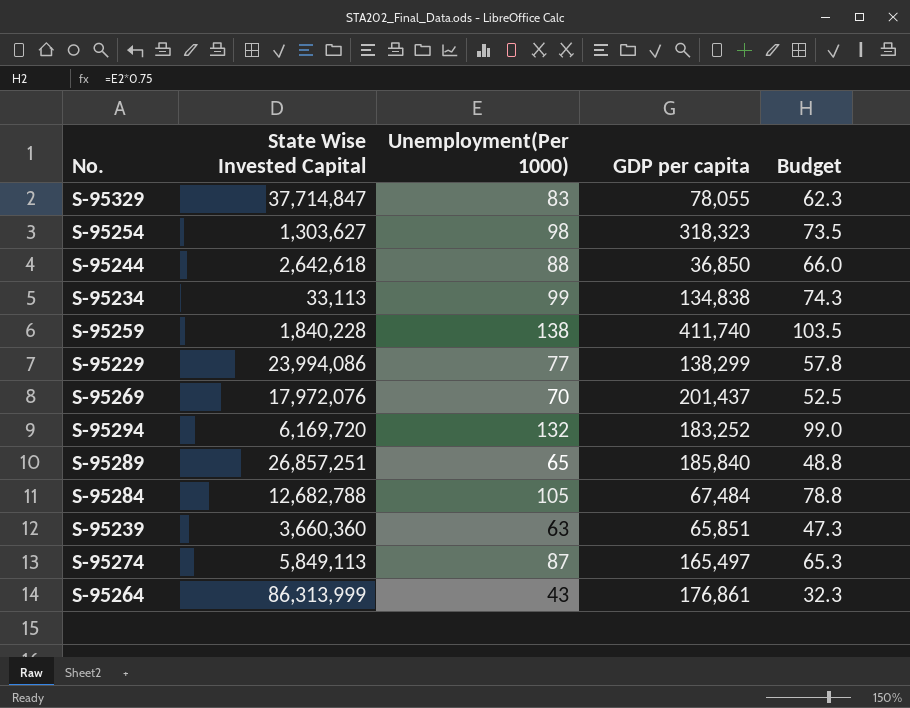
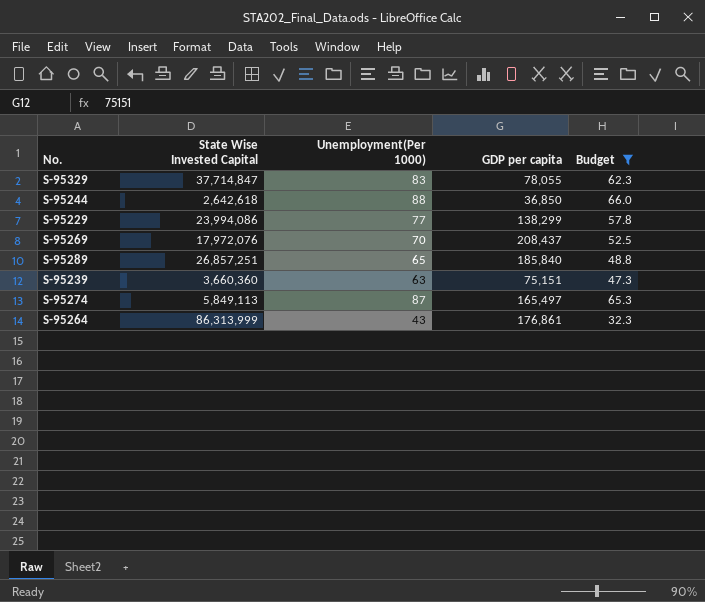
filter: none -> Budget <= 66.0
S-95269 | GDP per capita: 201,437 -> 208,437
S-95239 | GDP per capita: 65,851 -> 75,151

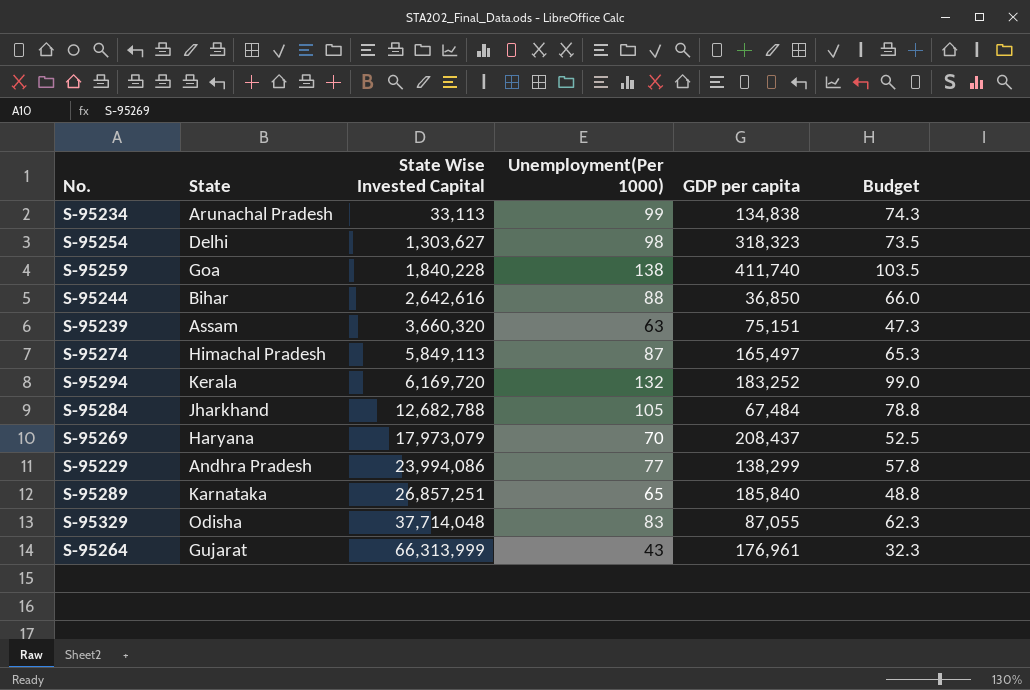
filter: Budget <= 66.0 -> none
row order: none -> State Wise Invested Capital ascending
column State | position: none -> 2
S-95244 | State Wise Invested Capital: 2,642,618 -> 2,642,616
S-95239 | State Wise Invested Capital: 3,660,360 -> 3,660,320
S-95269 | State Wise Invested Capital: 17,972,076 -> 17,973,079
S-95329 | State Wise Invested Capital: 37,714,847 -> 37,714,048
S-95329 | GDP per capita: 78,055 -> 87,055
S-95264 | State Wise Invested Capital: 86,313,999 -> 66,313,999
S-95264 | GDP per capita: 176,861 -> 176,961

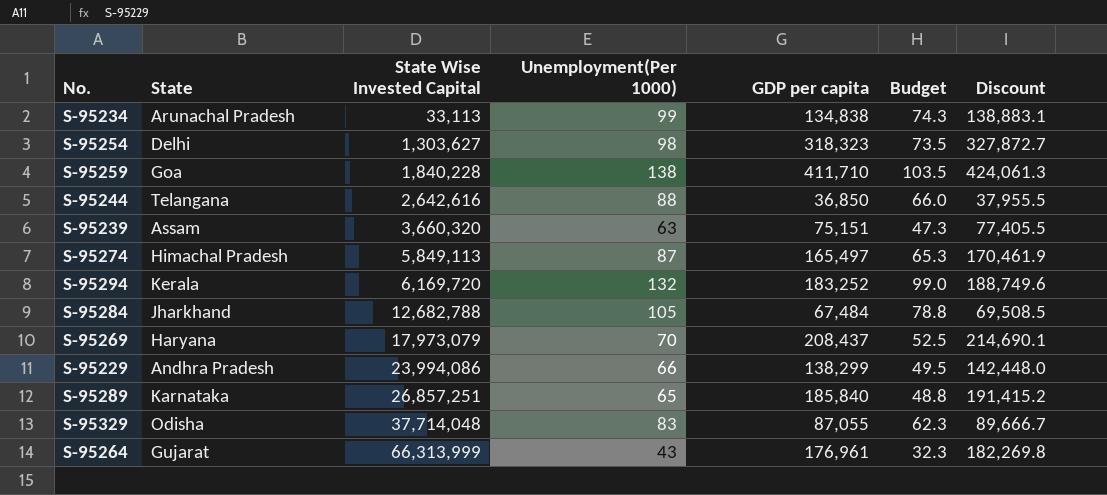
column Discount | formula: none -> [GDP per capita] * 1.03
S-95259 | GDP per capita: 411,740 -> 411,710
S-95244 | State: Bihar -> Telangana
S-95229 | Unemployment(Per 1000): 77 -> 66
S-95229 | Budget: 57.8 -> 49.5

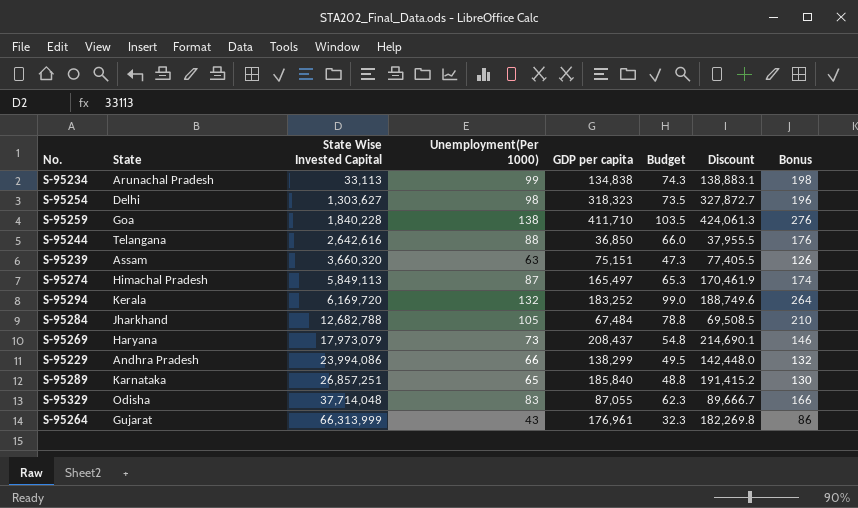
column Bonus | formula: none -> [Unemployment(Per 1000)] * 2
S-95269 | Unemployment(Per 1000): 70 -> 73
S-95269 | Budget: 52.5 -> 54.8

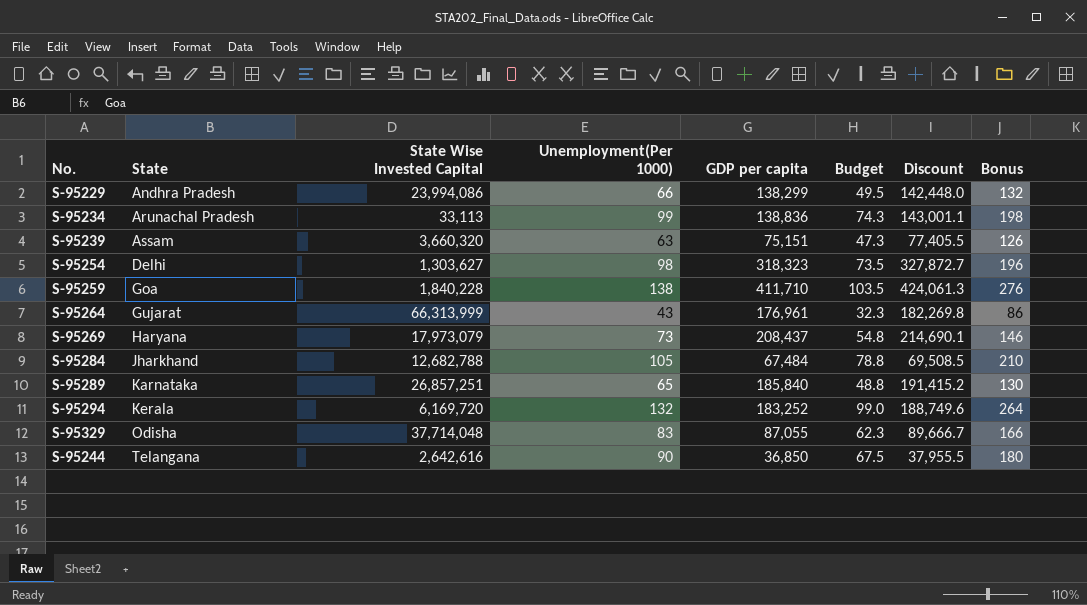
row order: State Wise Invested Capital ascending -> State ascending
row S-95274: Himachal Pradesh | 5,849,113 | 87 | 165,497 | 65.3 | 170,461.9 | 174 -> none
S-95234 | GDP per capita: 134,838 -> 138,836
S-95234 | Discount: 138,883.1 -> 143,001.1
S-95244 | Unemployment(Per 1000): 88 -> 90
S-95244 | Budget: 66.0 -> 67.5
S-95244 | Bonus: 176 -> 180

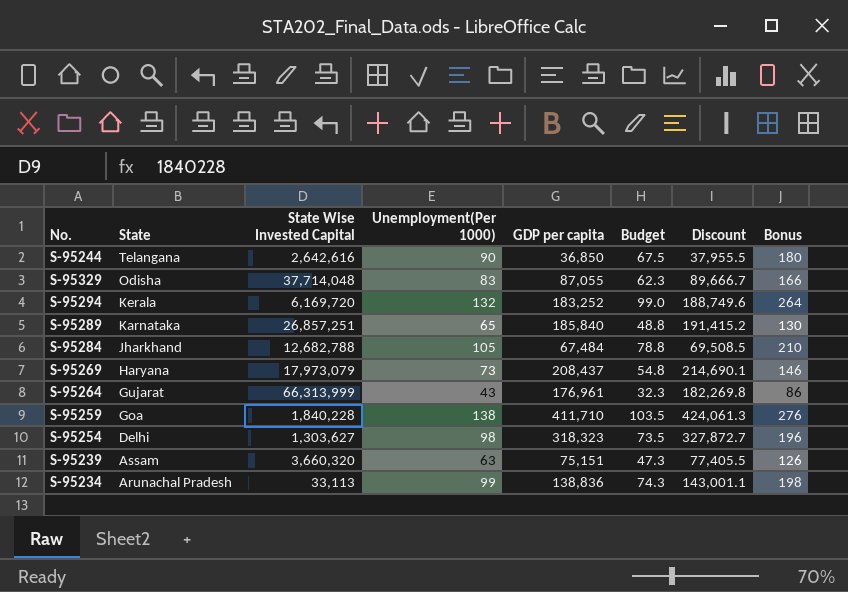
row order: State ascending -> State descending
row S-95229: Andhra Pradesh | 23,994,086 | 66 | 138,299 | 49.5 | 142,448.0 | 132 -> none

